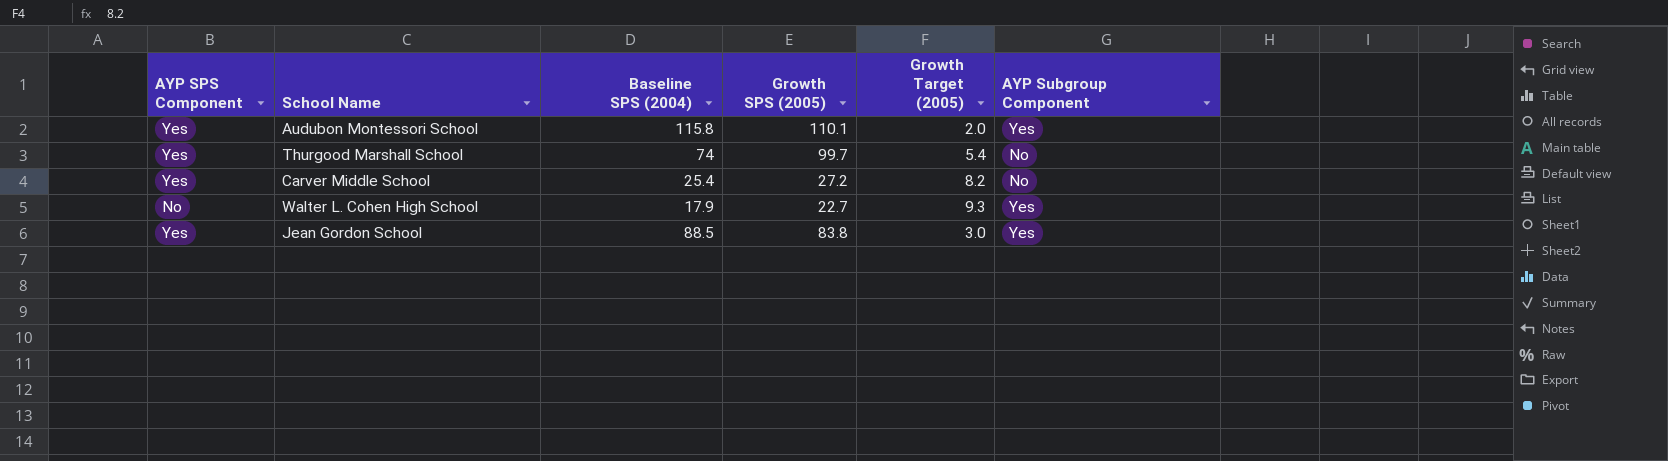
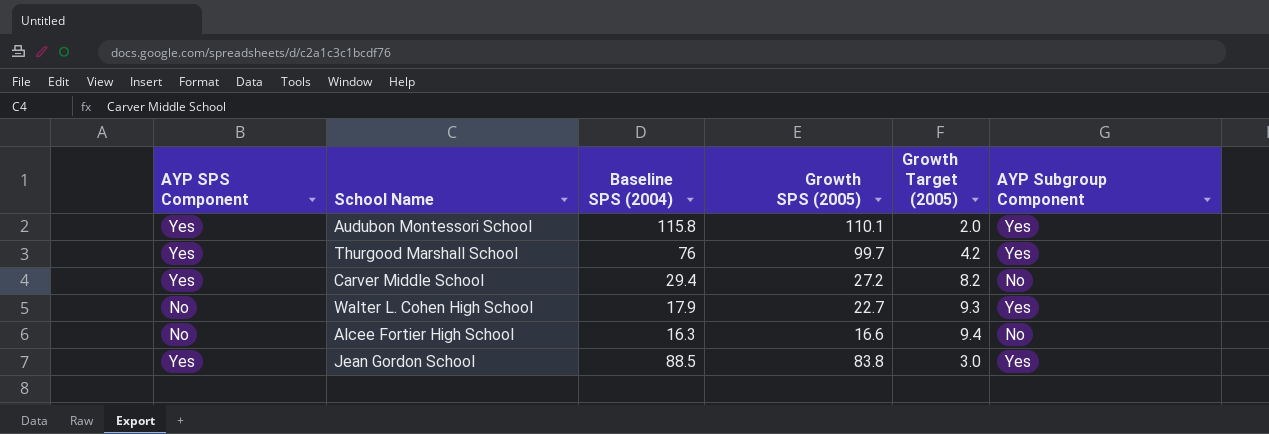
Thurgood Marshall School | Baseline SPS (2004): 74 -> 76
Thurgood Marshall School | Growth Target (2005): 5.4 -> 4.2
Thurgood Marshall School | AYP Subgroup Component: No -> Yes
Carver Middle School | Baseline SPS (2004): 25.4 -> 29.4
row Alcee Fortier High School: none -> No | 16.3 | 16.6 | 9.4 | No

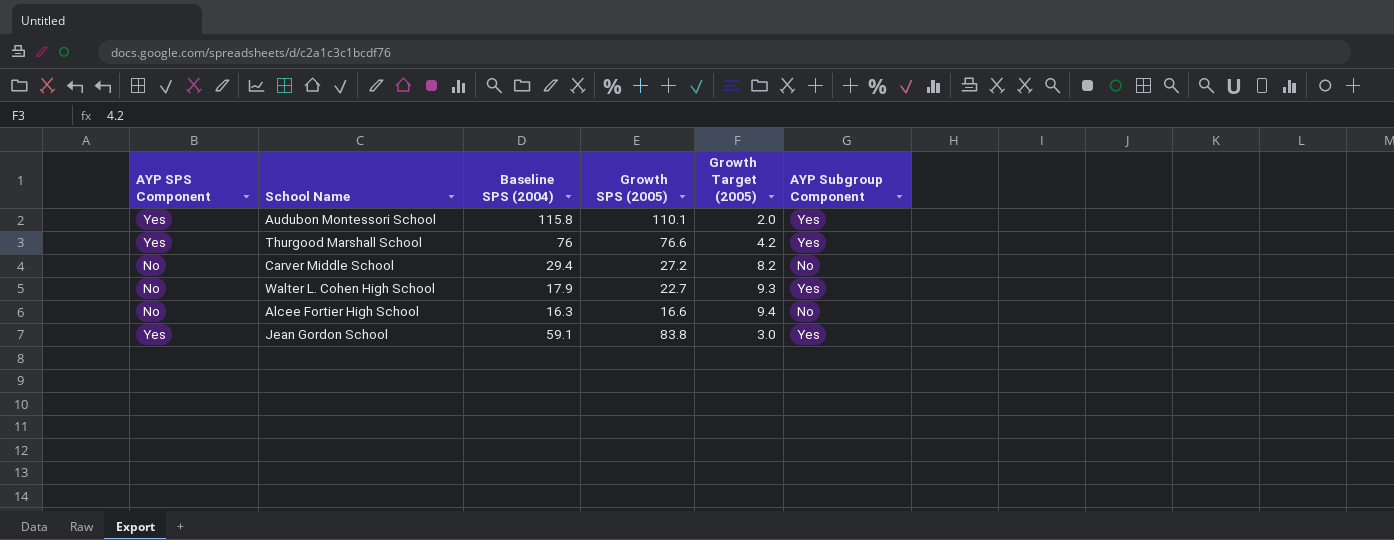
Thurgood Marshall School | Growth SPS (2005): 99.7 -> 76.6
Carver Middle School | AYP SPS Component: Yes -> No
Jean Gordon School | Baseline SPS (2004): 88.5 -> 59.1

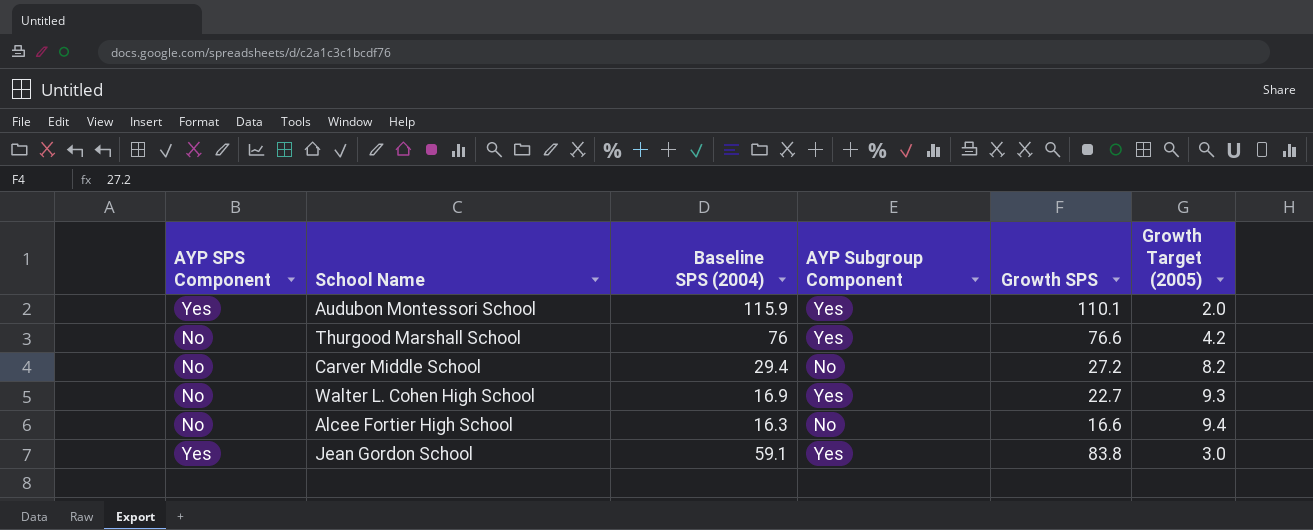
column AYP Subgroup Component | position: 6 -> 4
column name: Growth SPS (2005) -> Growth SPS
Audubon Montessori School | Baseline SPS (2004): 115.8 -> 115.9
Thurgood Marshall School | AYP SPS Component: Yes -> No
Walter L. Cohen High School | Baseline SPS (2004): 17.9 -> 16.9

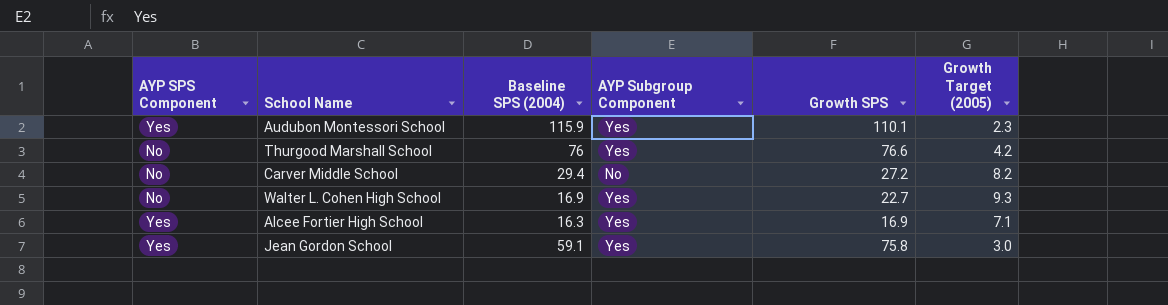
Audubon Montessori School | Growth Target (2005): 2.0 -> 2.3
Alcee Fortier High School | AYP SPS Component: No -> Yes
Alcee Fortier High School | AYP Subgroup Component: No -> Yes
Alcee Fortier High School | Growth SPS: 16.6 -> 16.9
Alcee Fortier High School | Growth Target (2005): 9.4 -> 7.1
Jean Gordon School | Growth SPS: 83.8 -> 75.8

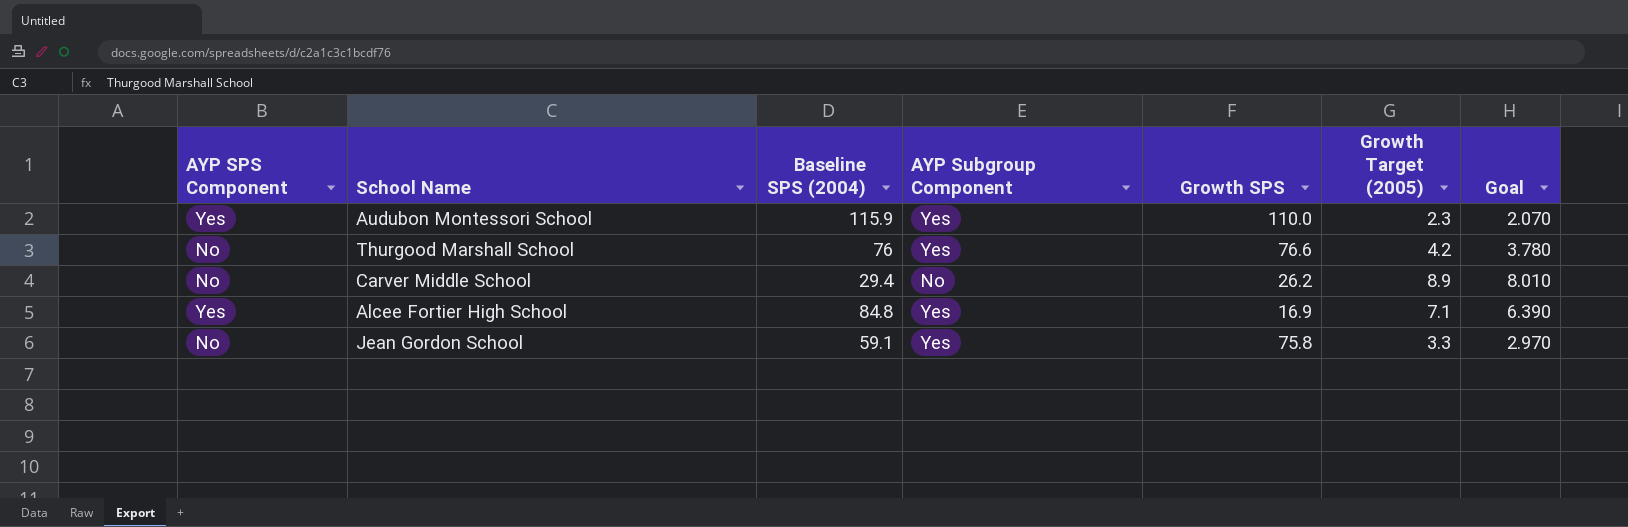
column Goal | formula: none -> [Growth Target (2005)] * 0.9
row Walter L. Cohen High School: No | 16.9 | Yes | 22.7 | 9.3 -> none
Audubon Montessori School | Growth SPS: 110.1 -> 110.0
Carver Middle School | Growth SPS: 27.2 -> 26.2
Carver Middle School | Growth Target (2005): 8.2 -> 8.9
Alcee Fortier High School | Baseline SPS (2004): 16.3 -> 84.8
Jean Gordon School | AYP SPS Component: Yes -> No
Jean Gordon School | Growth Target (2005): 3.0 -> 3.3

